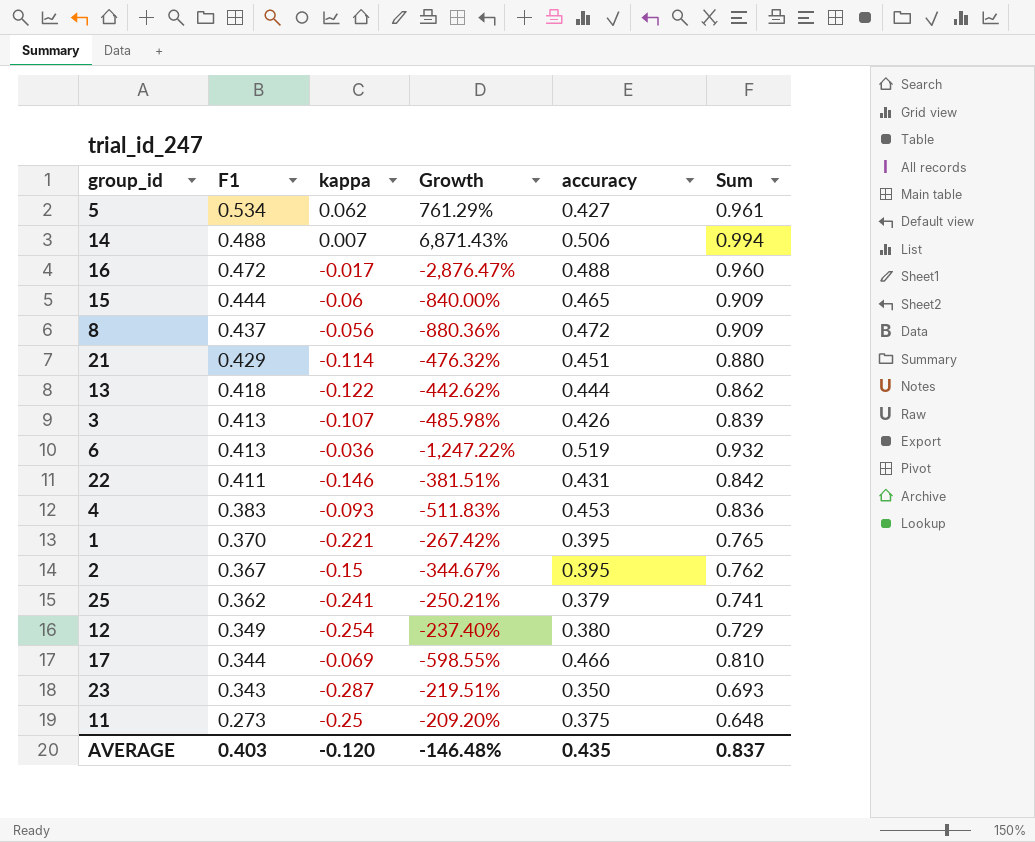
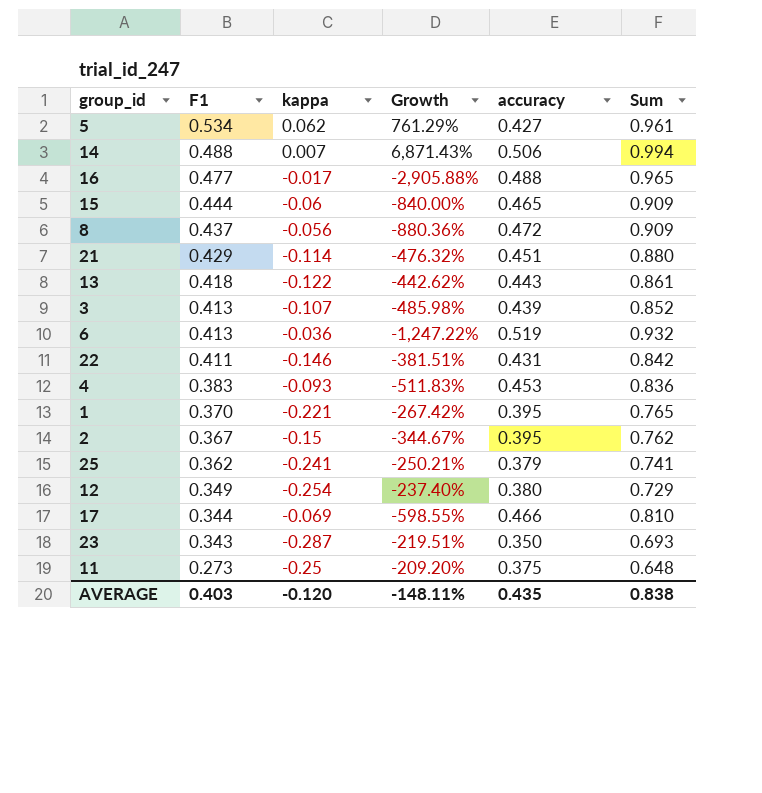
16 | F1: 0.472 -> 0.477
16 | Growth: -2,876.47% -> -2,905.88%
16 | Sum: 0.960 -> 0.965
13 | accuracy: 0.444 -> 0.443
13 | Sum: 0.862 -> 0.861
3 | accuracy: 0.426 -> 0.439
3 | Sum: 0.839 -> 0.852
AVERAGE | Growth: -146.48% -> -148.11%
AVERAGE | Sum: 0.837 -> 0.838

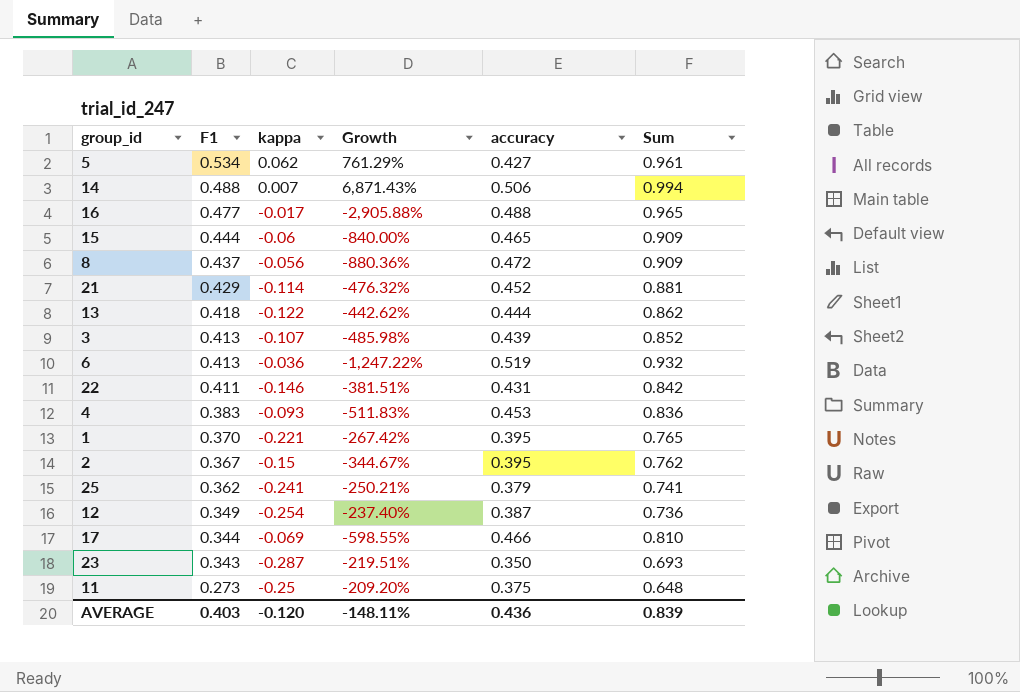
21 | accuracy: 0.451 -> 0.452
21 | Sum: 0.880 -> 0.881
13 | accuracy: 0.443 -> 0.444
13 | Sum: 0.861 -> 0.862
12 | accuracy: 0.380 -> 0.387
12 | Sum: 0.729 -> 0.736
AVERAGE | accuracy: 0.435 -> 0.436
AVERAGE | Sum: 0.838 -> 0.839

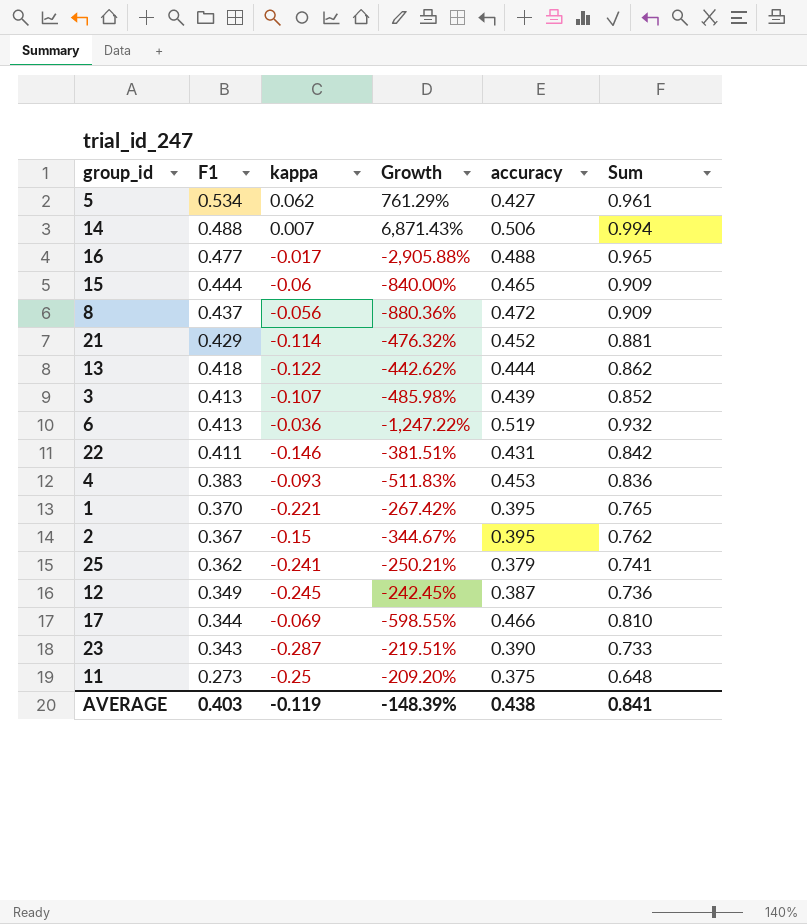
12 | kappa: -0.254 -> -0.245
12 | Growth: -237.40% -> -242.45%
23 | accuracy: 0.350 -> 0.390
23 | Sum: 0.693 -> 0.733
AVERAGE | kappa: -0.120 -> -0.119
AVERAGE | Growth: -148.11% -> -148.39%
AVERAGE | accuracy: 0.436 -> 0.438
AVERAGE | Sum: 0.839 -> 0.841

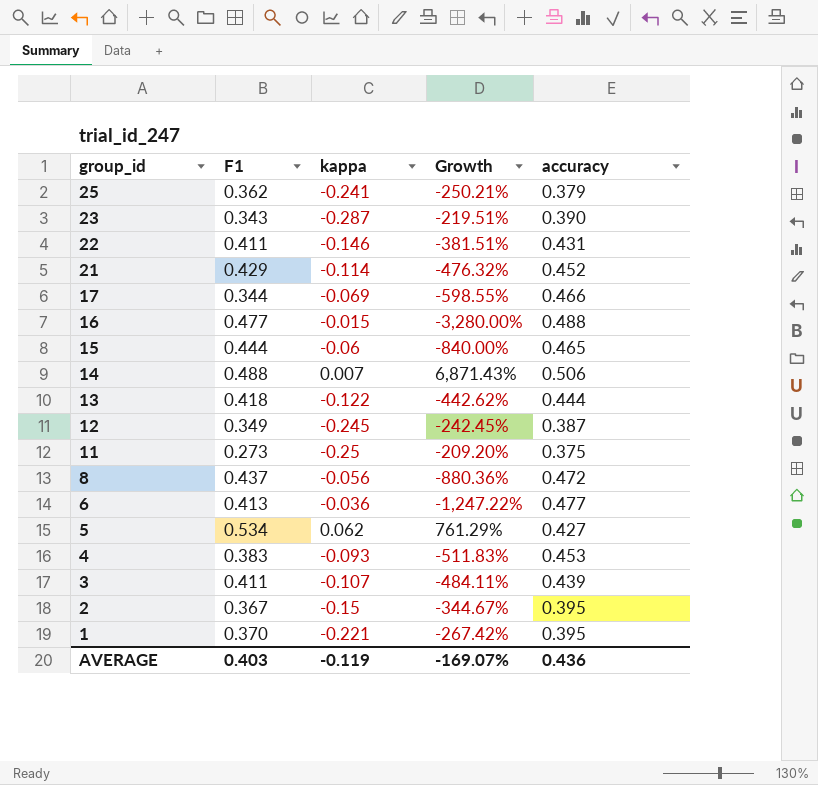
row order: F1 descending -> group_id descending
column Sum | formula: [F1] + [accuracy] -> none
16 | kappa: -0.017 -> -0.015
16 | Growth: -2,905.88% -> -3,280.00%
6 | accuracy: 0.519 -> 0.477
3 | F1: 0.413 -> 0.411
3 | Growth: -485.98% -> -484.11%
AVERAGE | Growth: -148.39% -> -169.07%
AVERAGE | accuracy: 0.438 -> 0.436

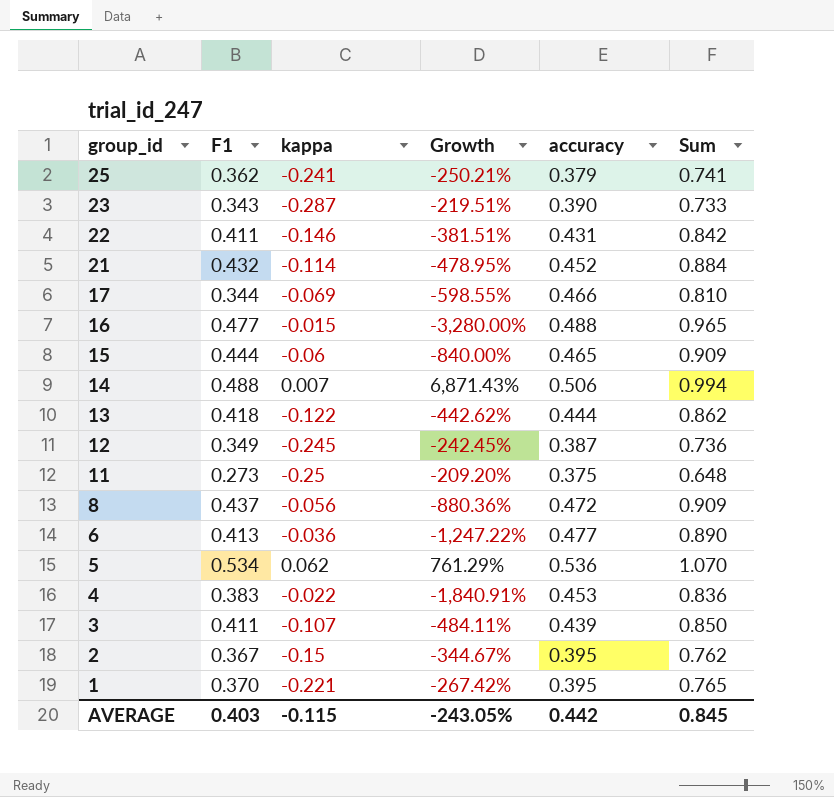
column Sum | formula: none -> [F1] + [accuracy]
21 | F1: 0.429 -> 0.432
21 | Growth: -476.32% -> -478.95%
5 | accuracy: 0.427 -> 0.536
4 | kappa: -0.093 -> -0.022
4 | Growth: -511.83% -> -1,840.91%
AVERAGE | kappa: -0.119 -> -0.115
AVERAGE | Growth: -169.07% -> -243.05%
AVERAGE | accuracy: 0.436 -> 0.442

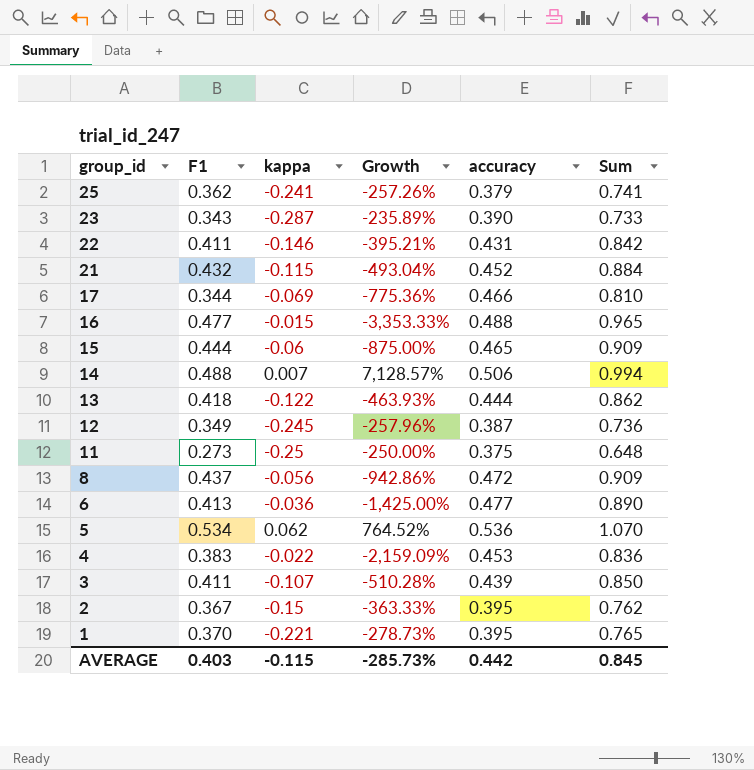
column Growth | formula: ([F1] - [kappa]) / [kappa] -> ([accuracy] - [kappa]) / [kappa]
21 | kappa: -0.114 -> -0.115
AVERAGE | Growth: -243.05% -> -285.73%

